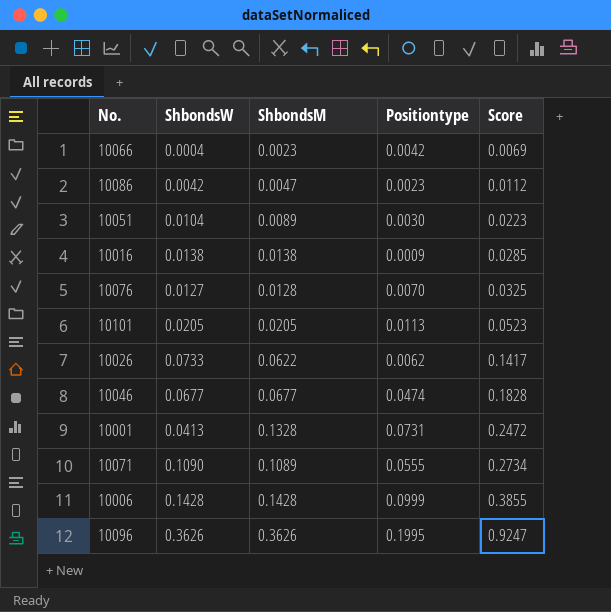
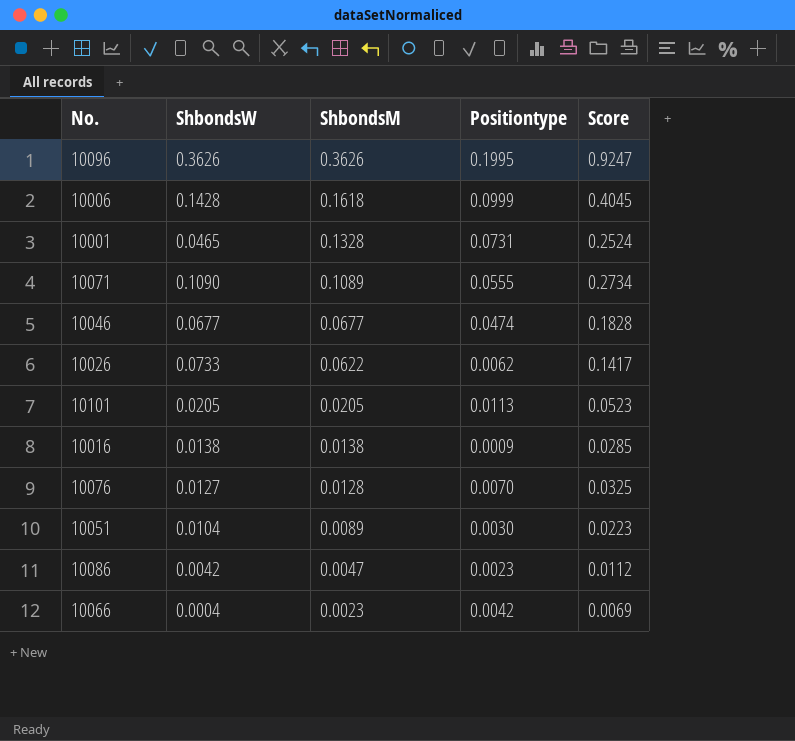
row order: Score ascending -> ShbondsM descending
10006 | ShbondsM: 0.1428 -> 0.1618
10006 | Score: 0.3855 -> 0.4045
10001 | ShbondsW: 0.0413 -> 0.0465
10001 | Score: 0.2472 -> 0.2524

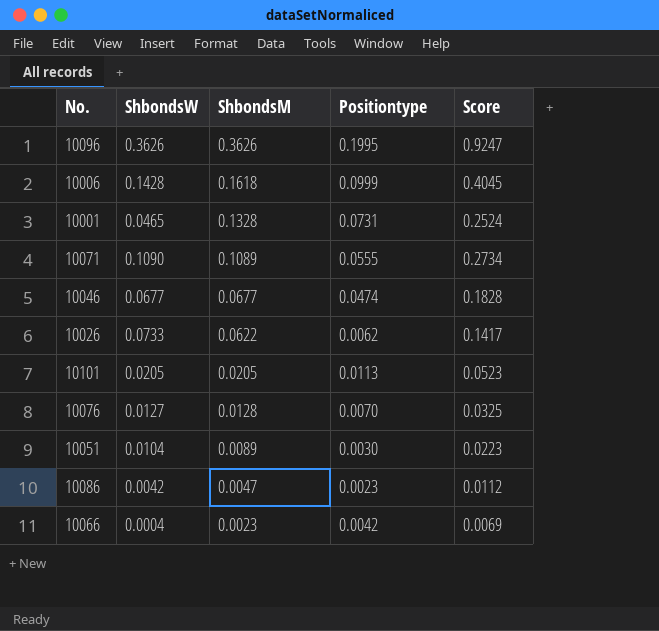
row 10016: 0.0138 | 0.0138 | 0.0009 | 0.0285 -> none

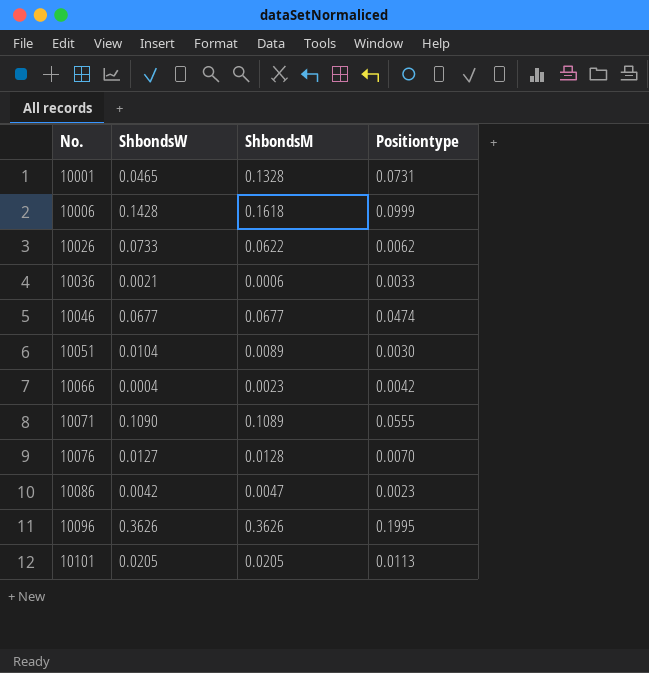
row order: ShbondsM descending -> No. ascending
column Score | formula: [ShbondsW] + [ShbondsM] + [Positiontype] -> none
row 10036: none -> 0.0021 | 0.0006 | 0.0033

